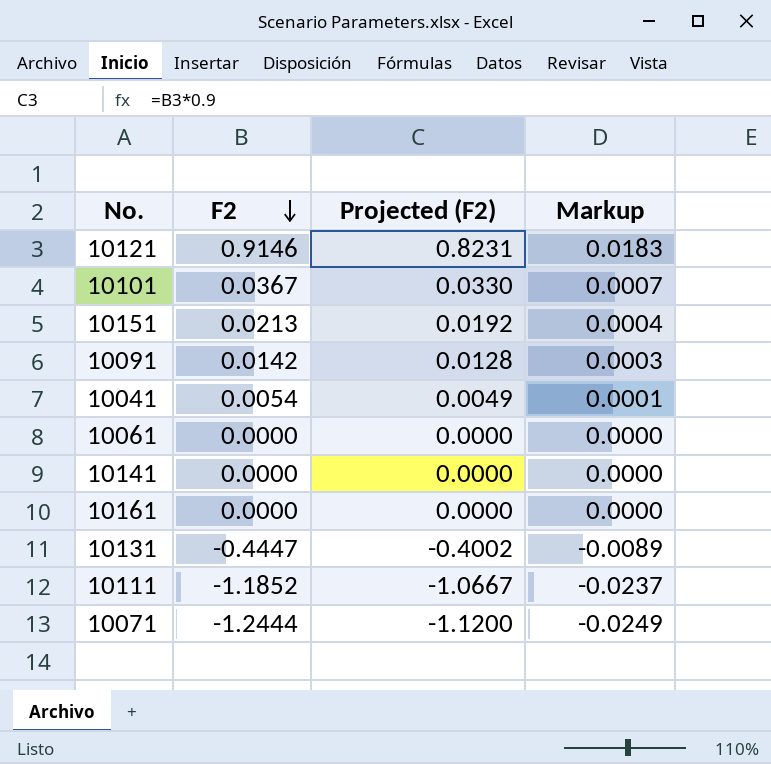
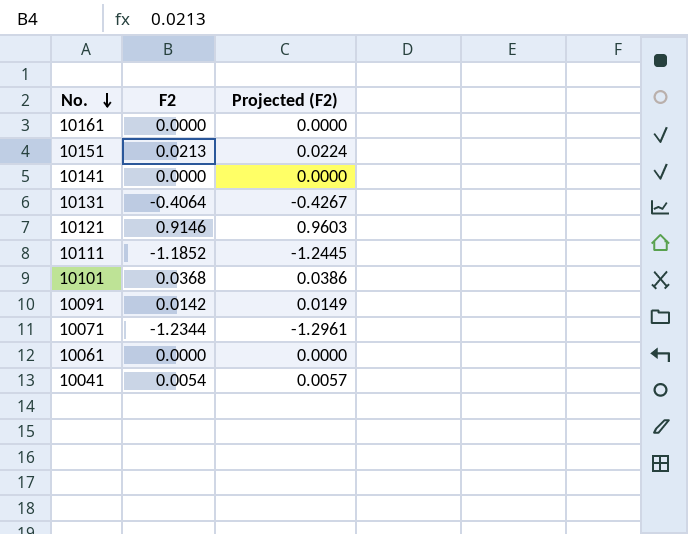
row order: F2 descending -> No. descending
column Markup | formula: [F2] * 0.02 -> none
column Projected (F2) | formula: [F2] * 0.9 -> [F2] * 1.05
10131 | F2: -0.4447 -> -0.4064
10101 | F2: 0.0367 -> 0.0368
10071 | F2: -1.2444 -> -1.2344

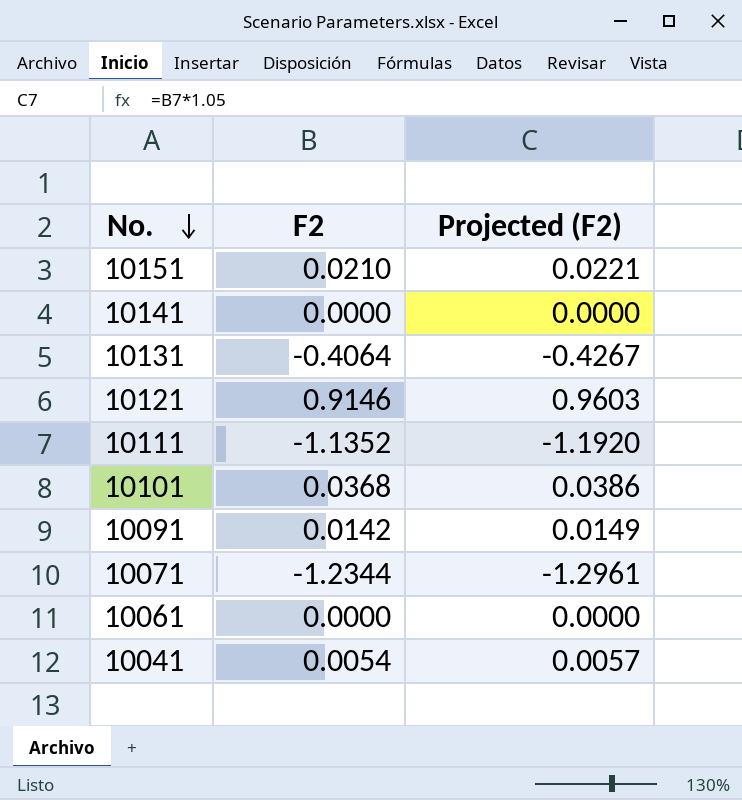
row 10161: 0.0000 | 0.0000 -> none
10151 | F2: 0.0213 -> 0.0210
10151 | Projected (F2): 0.0224 -> 0.0221
10111 | F2: -1.1852 -> -1.1352
10111 | Projected (F2): -1.2445 -> -1.1920

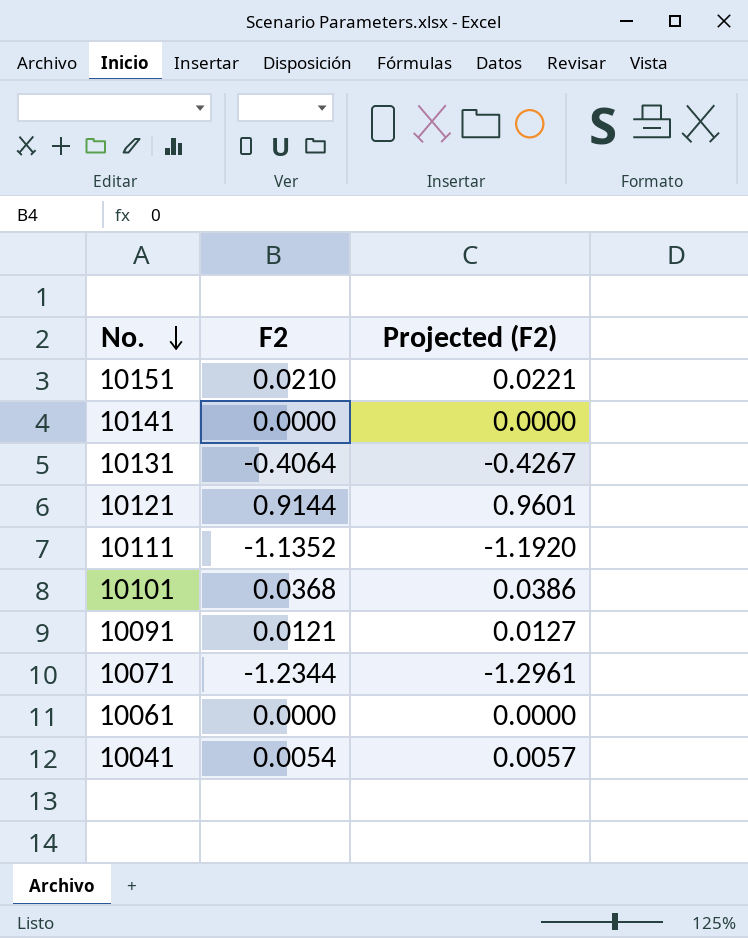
10121 | F2: 0.9146 -> 0.9144
10121 | Projected (F2): 0.9603 -> 0.9601
10091 | F2: 0.0142 -> 0.0121
10091 | Projected (F2): 0.0149 -> 0.0127

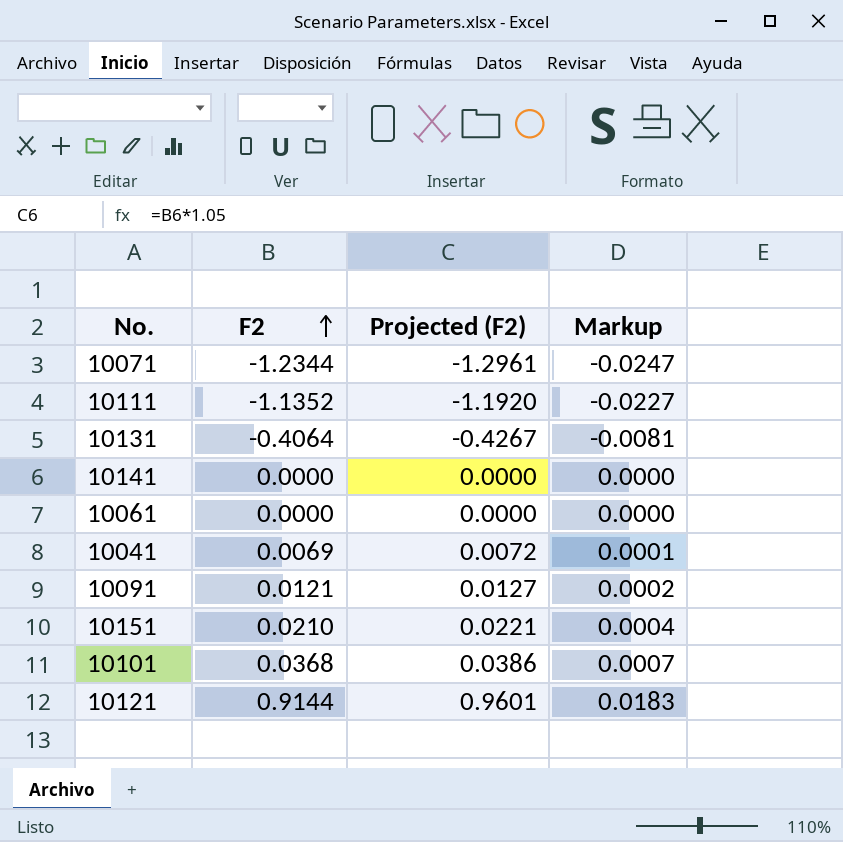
row order: No. descending -> F2 ascending
column Markup | formula: none -> [F2] * 0.02
10041 | F2: 0.0054 -> 0.0069
10041 | Projected (F2): 0.0057 -> 0.0072

